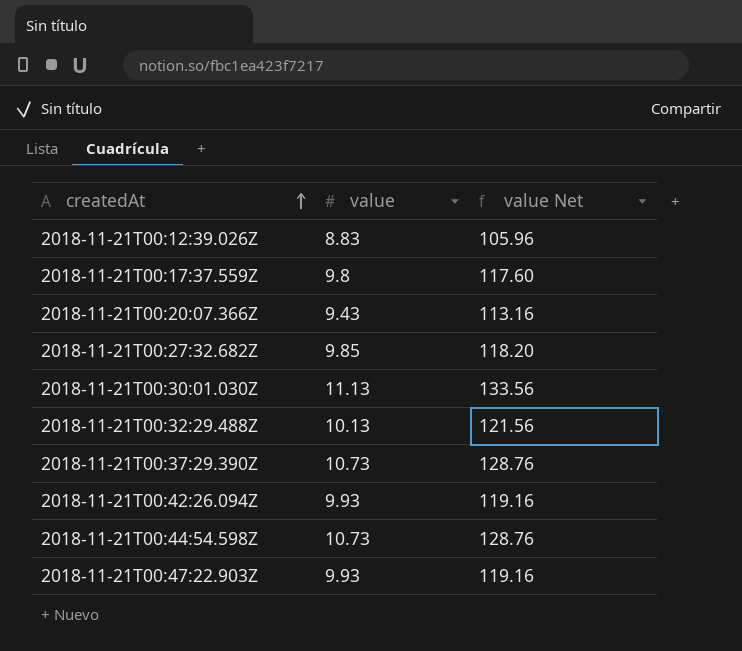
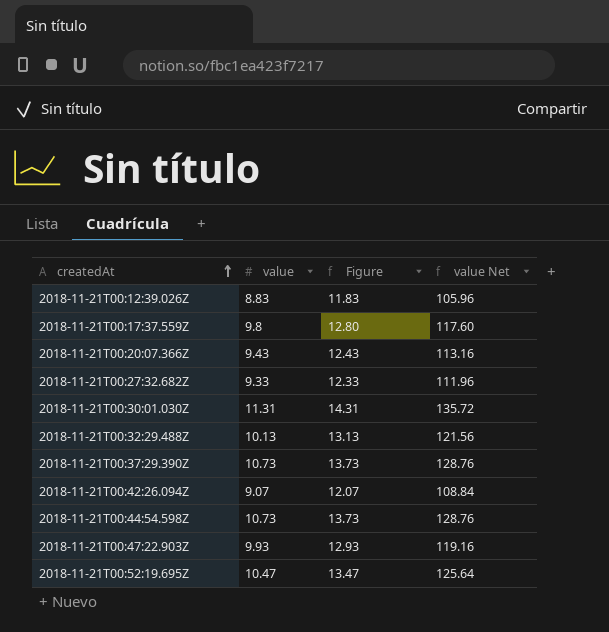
column Figure | formula: none -> [value] + 3
2018-11-21T00:27:32.682Z | value: 9.85 -> 9.33
2018-11-21T00:27:32.682Z | value Net: 118.20 -> 111.96
2018-11-21T00:30:01.030Z | value: 11.13 -> 11.31
2018-11-21T00:30:01.030Z | value Net: 133.56 -> 135.72
2018-11-21T00:42:26.094Z | value: 9.93 -> 9.07
2018-11-21T00:42:26.094Z | value Net: 119.16 -> 108.84
row 2018-11-21T00:52:19.695Z: none -> 10.47 | 13.47 | 125.64

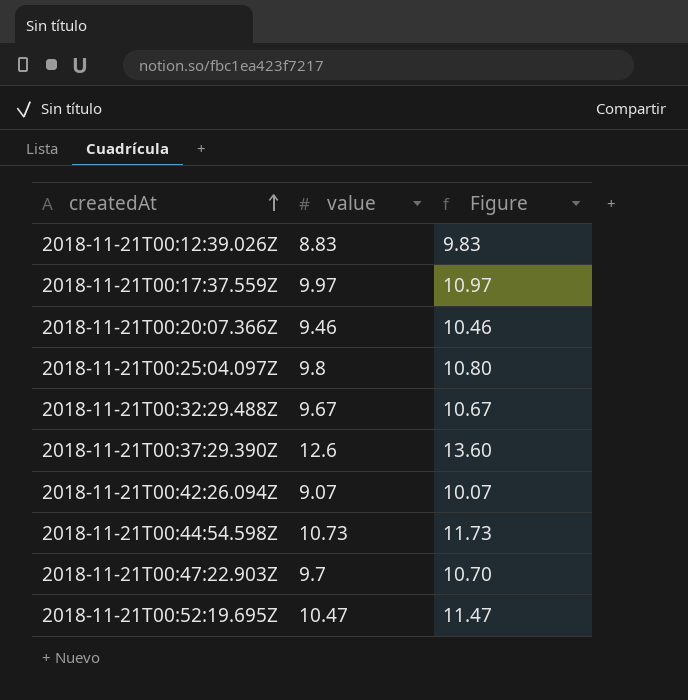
column value Net | formula: [value] * 12 -> none
column Figure | formula: [value] + 3 -> [value] + 1
row 2018-11-21T00:27:32.682Z: 9.33 | 12.33 | 111.96 -> none
row 2018-11-21T00:30:01.030Z: 11.31 | 14.31 | 135.72 -> none
2018-11-21T00:17:37.559Z | value: 9.8 -> 9.97
2018-11-21T00:20:07.366Z | value: 9.43 -> 9.46
row 2018-11-21T00:25:04.097Z: none -> 9.8 | 10.80
2018-11-21T00:32:29.488Z | value: 10.13 -> 9.67
2018-11-21T00:37:29.390Z | value: 10.73 -> 12.6
2018-11-21T00:47:22.903Z | value: 9.93 -> 9.7

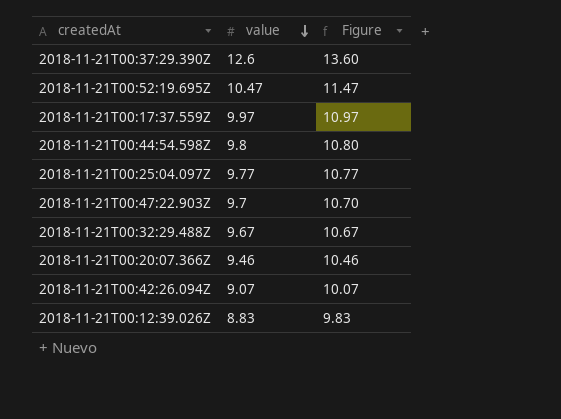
row order: createdAt ascending -> value descending
2018-11-21T00:44:54.598Z | value: 10.73 -> 9.8
2018-11-21T00:44:54.598Z | Figure: 11.73 -> 10.80
2018-11-21T00:25:04.097Z | value: 9.8 -> 9.77
2018-11-21T00:25:04.097Z | Figure: 10.80 -> 10.77

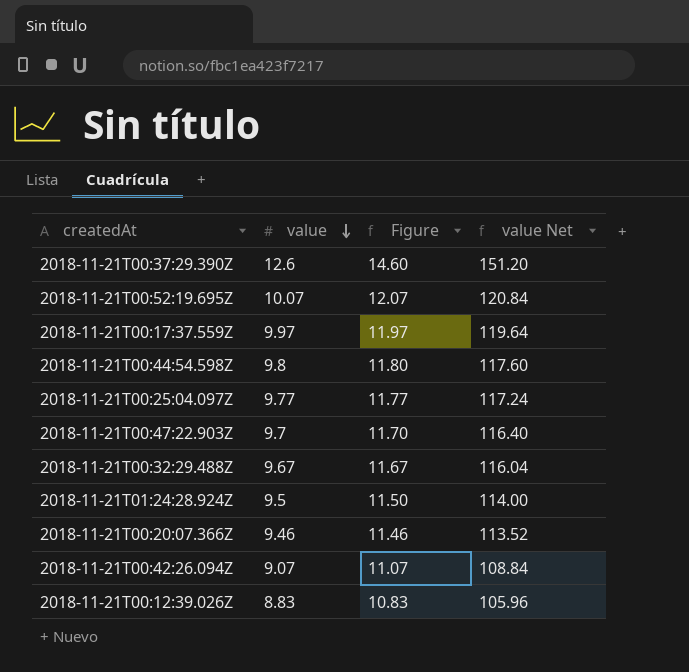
column Figure | formula: [value] + 1 -> [value] + 2
column value Net | formula: none -> [value] * 12
2018-11-21T00:52:19.695Z | value: 10.47 -> 10.07
row 2018-11-21T01:24:28.924Z: none -> 9.5 | 11.50 | 114.00

